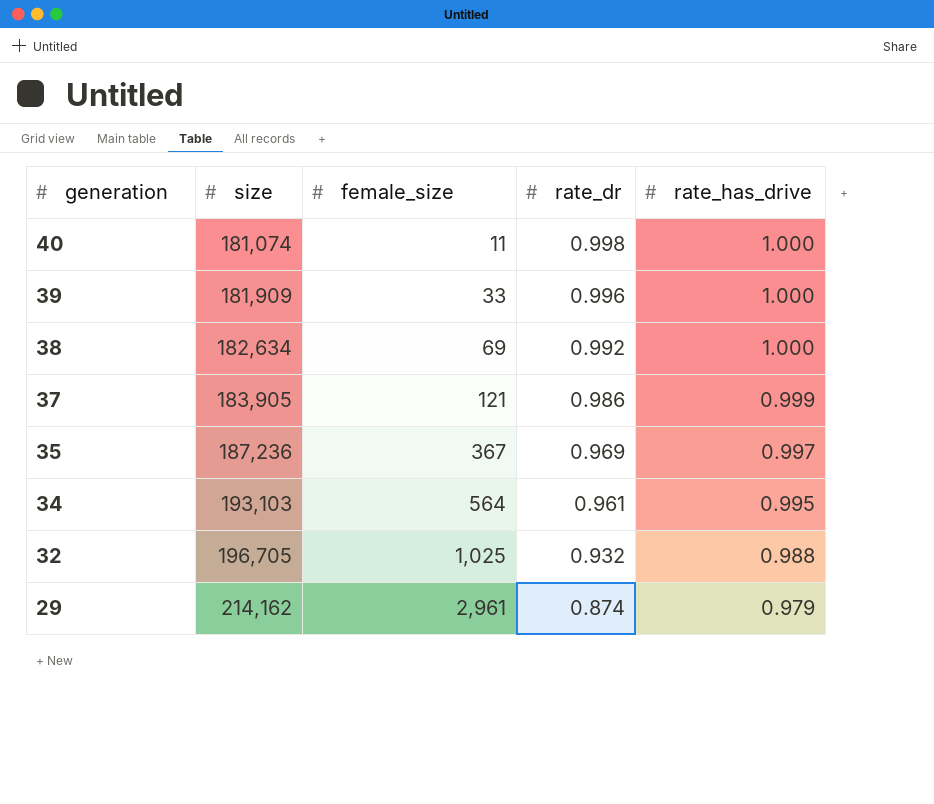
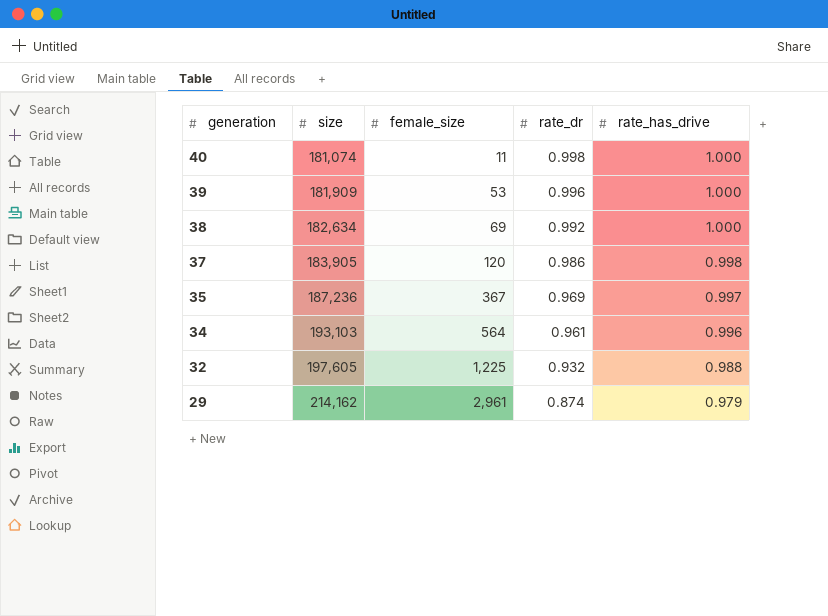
39 | female_size: 33 -> 53
37 | female_size: 121 -> 120
37 | rate_has_drive: 0.999 -> 0.998
34 | rate_has_drive: 0.995 -> 0.996
32 | size: 196,705 -> 197,605
32 | female_size: 1,025 -> 1,225

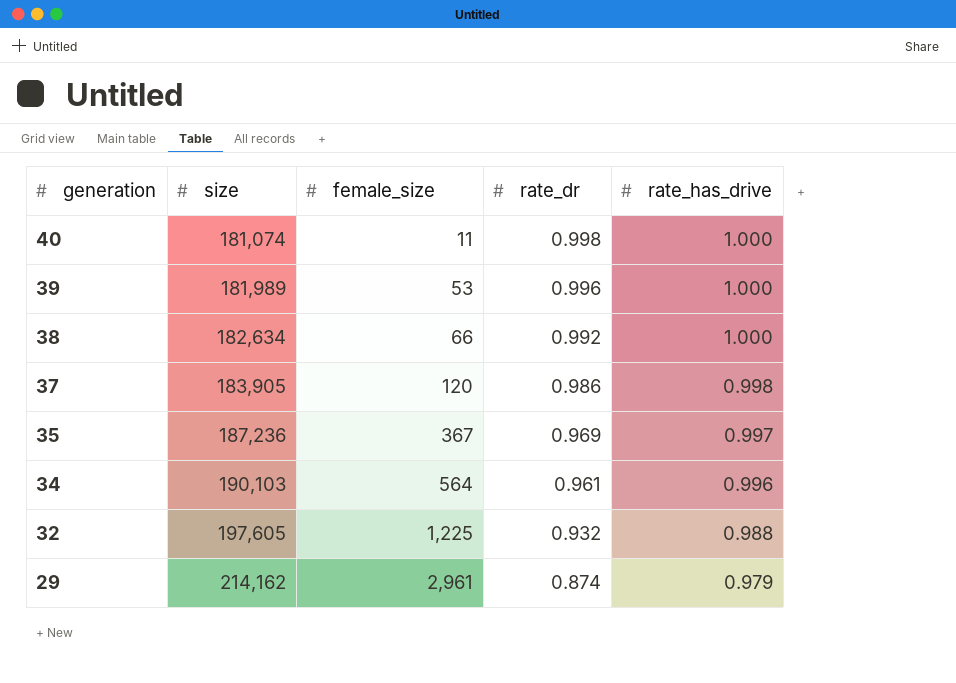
39 | size: 181,909 -> 181,989
38 | female_size: 69 -> 66
34 | size: 193,103 -> 190,103

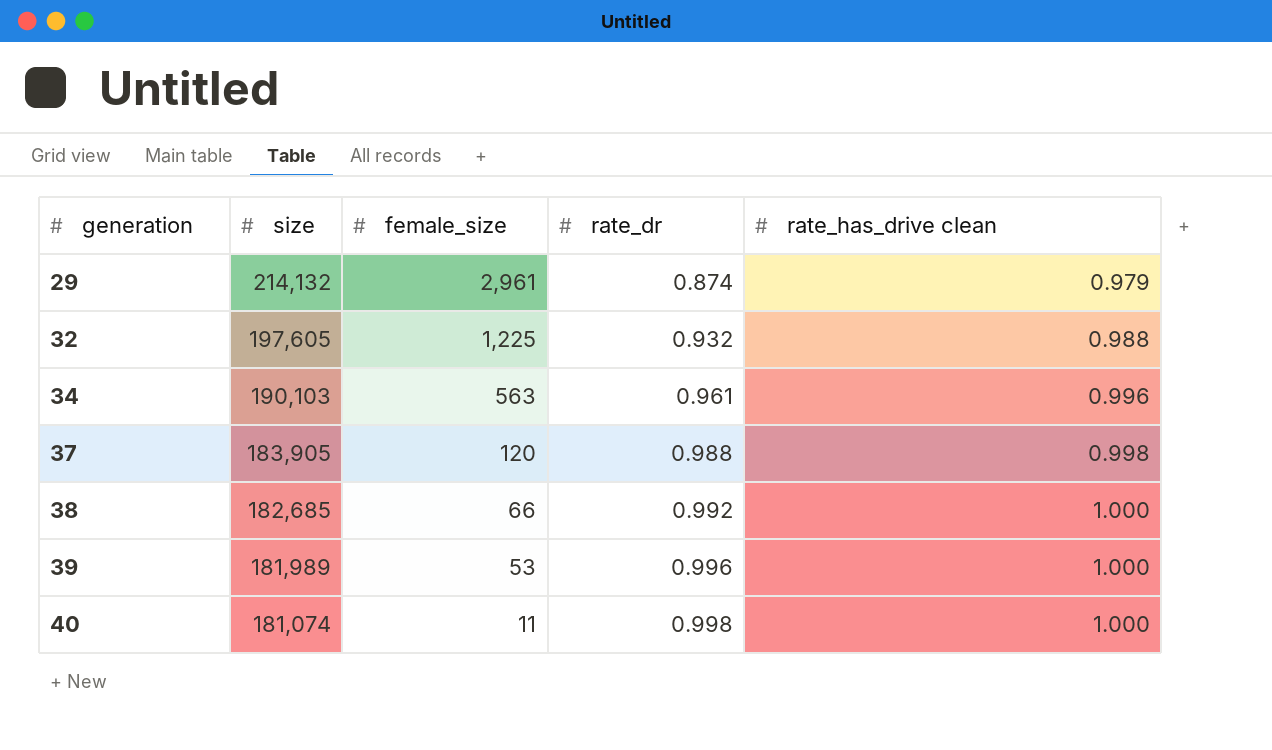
row order: generation descending -> generation ascending
column name: rate_has_drive -> rate_has_drive clean
row 35: 187,236 | 367 | 0.969 | 0.997 -> none
29 | size: 214,162 -> 214,132
34 | female_size: 564 -> 563
37 | rate_dr: 0.986 -> 0.988
38 | size: 182,634 -> 182,685

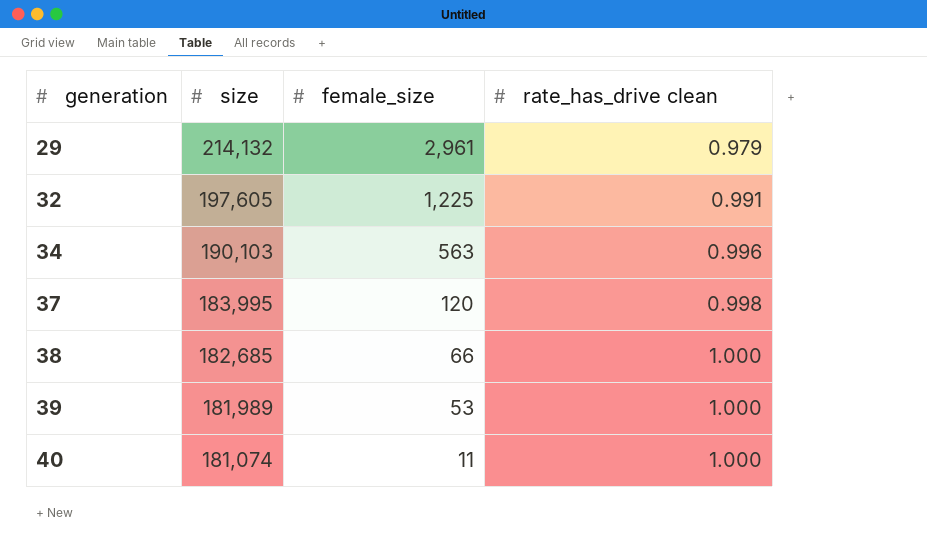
column rate_dr | position: 4 -> none
32 | rate_has_drive clean: 0.988 -> 0.991
37 | size: 183,905 -> 183,995

